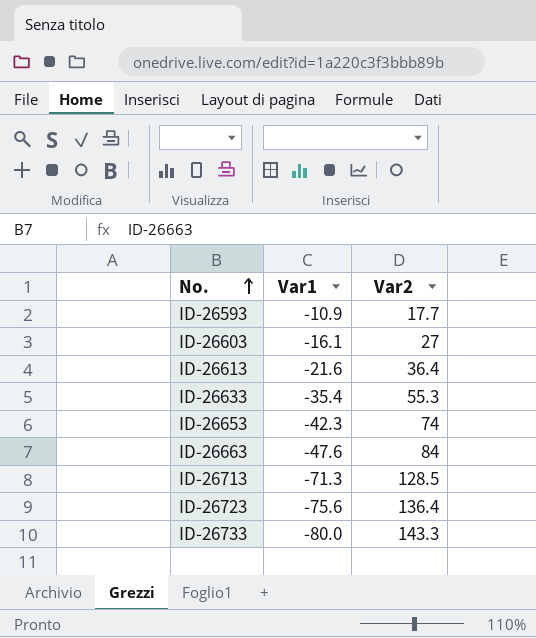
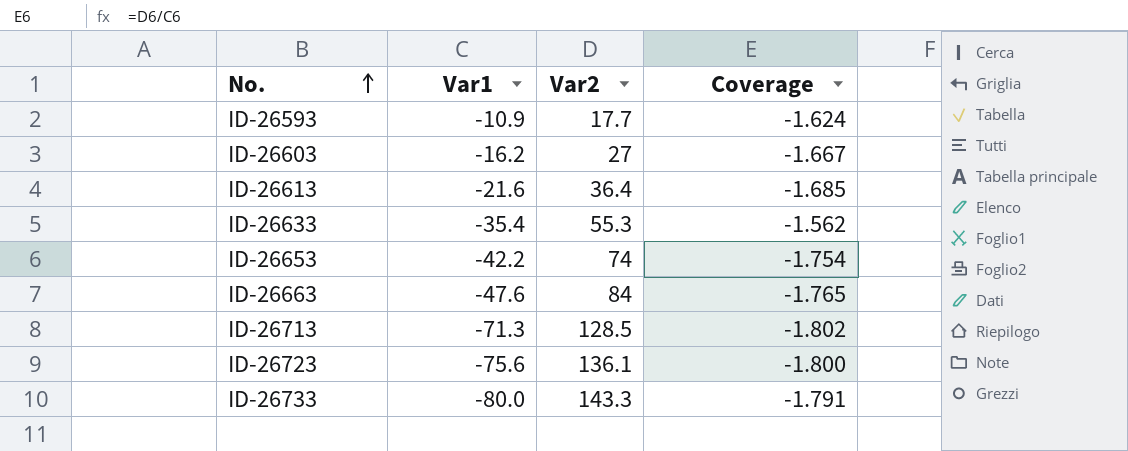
column Coverage | formula: none -> [Var2] / [Var1]
ID-26603 | Var1: -16.1 -> -16.2
ID-26653 | Var1: -42.3 -> -42.2
ID-26723 | Var2: 136.4 -> 136.1

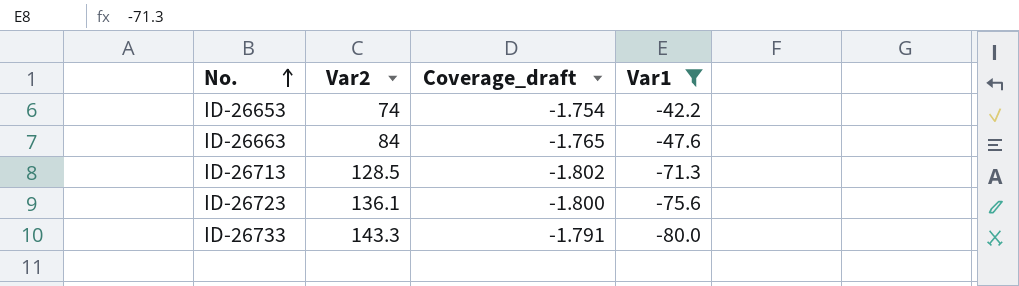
filter: none -> Var1 <= -42.2
column name: Coverage -> Coverage_draft
column Var1 | position: 2 -> 4

